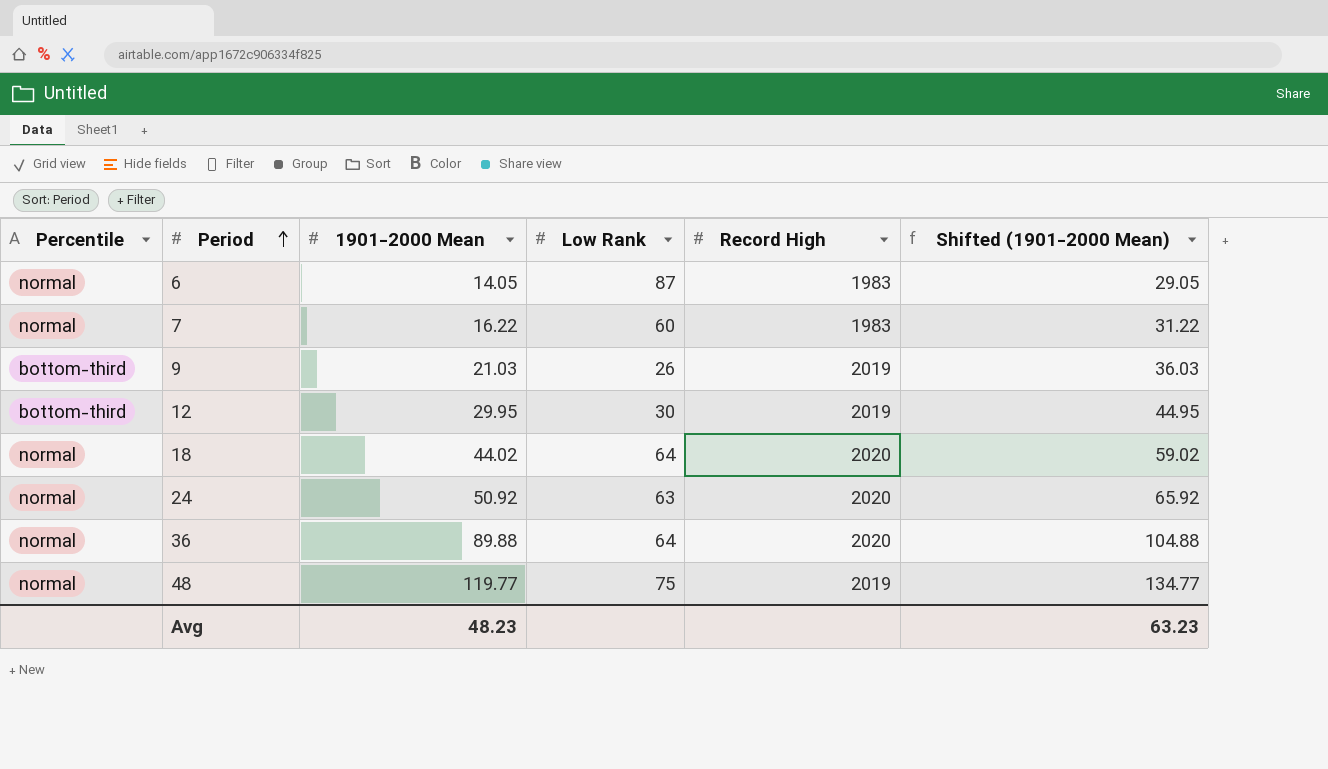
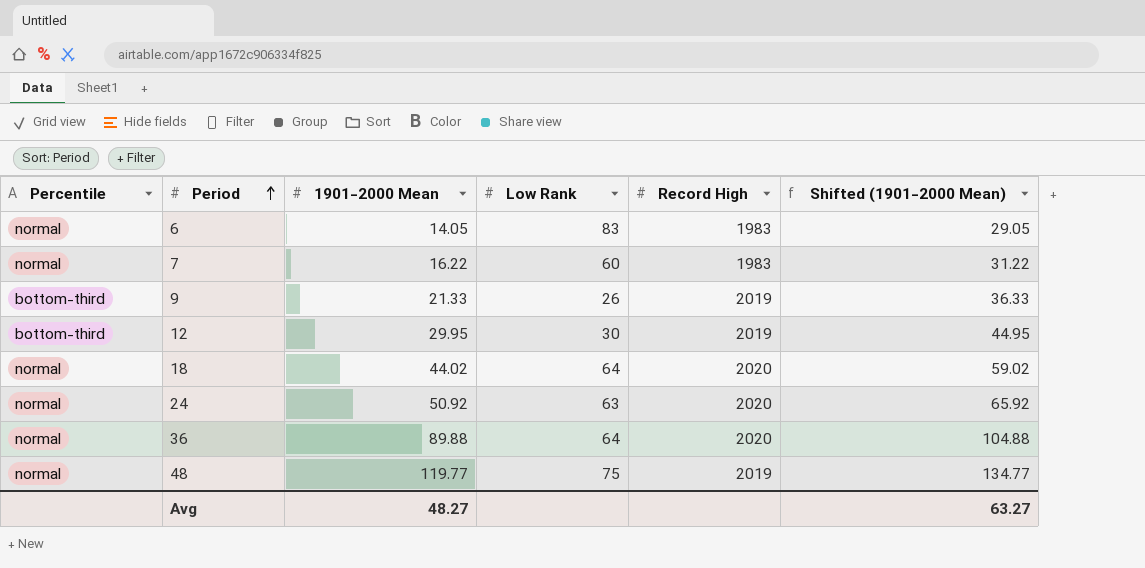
6 | Low Rank: 87 -> 83
9 | 1901-2000 Mean: 21.03 -> 21.33
9 | Shifted (1901-2000 Mean): 36.03 -> 36.33
Avg | 1901-2000 Mean: 48.23 -> 48.27
Avg | Shifted (1901-2000 Mean): 63.23 -> 63.27

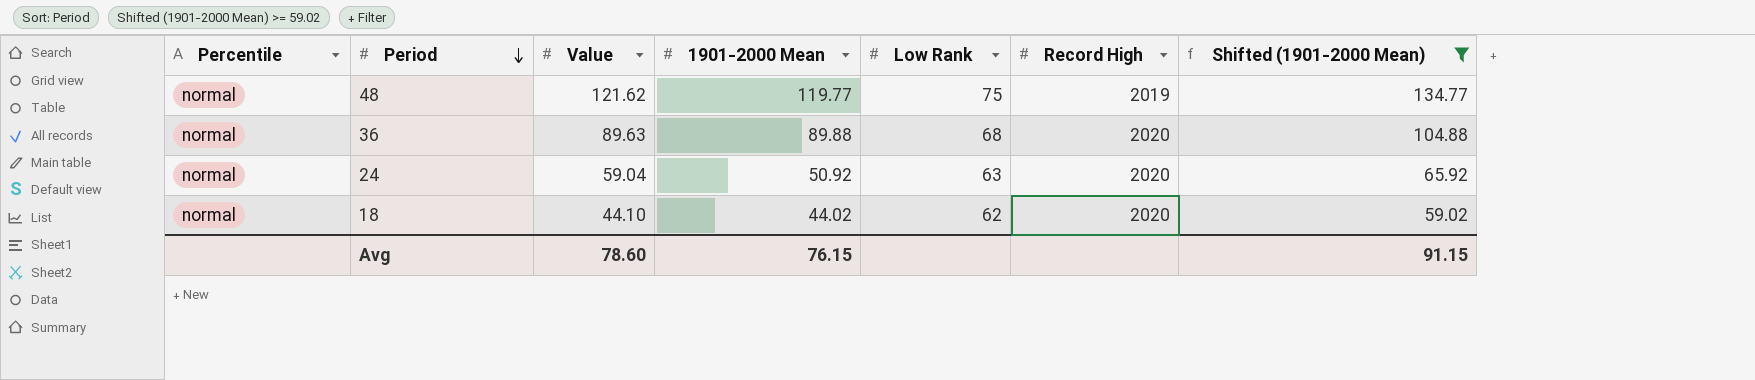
filter: none -> Shifted (1901-2000 Mean) >= 59.02
row order: Period ascending -> Period descending
column Value | position: none -> 3
36 | Low Rank: 64 -> 68
18 | Low Rank: 64 -> 62
Avg | 1901-2000 Mean: 48.27 -> 76.15
Avg | Shifted (1901-2000 Mean): 63.27 -> 91.15

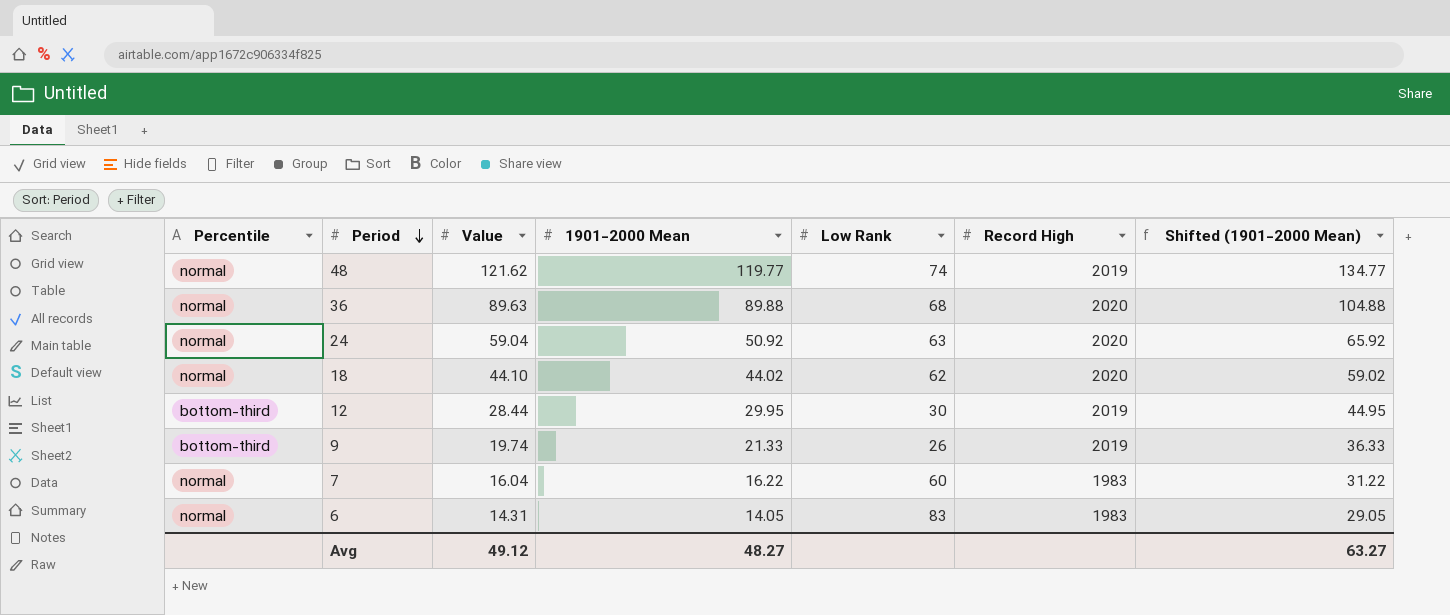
filter: Shifted (1901-2000 Mean) >= 59.02 -> none
48 | Low Rank: 75 -> 74
Avg | Value: 78.60 -> 49.12
Avg | 1901-2000 Mean: 76.15 -> 48.27
Avg | Shifted (1901-2000 Mean): 91.15 -> 63.27

